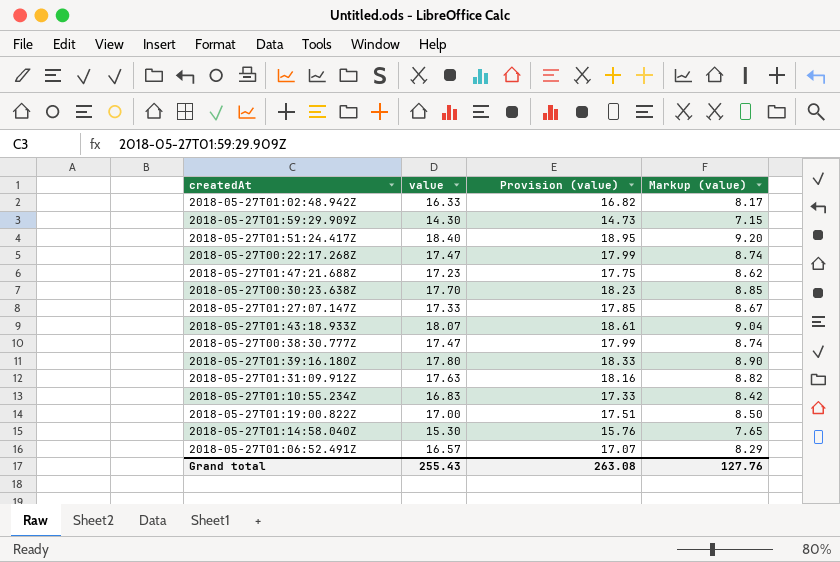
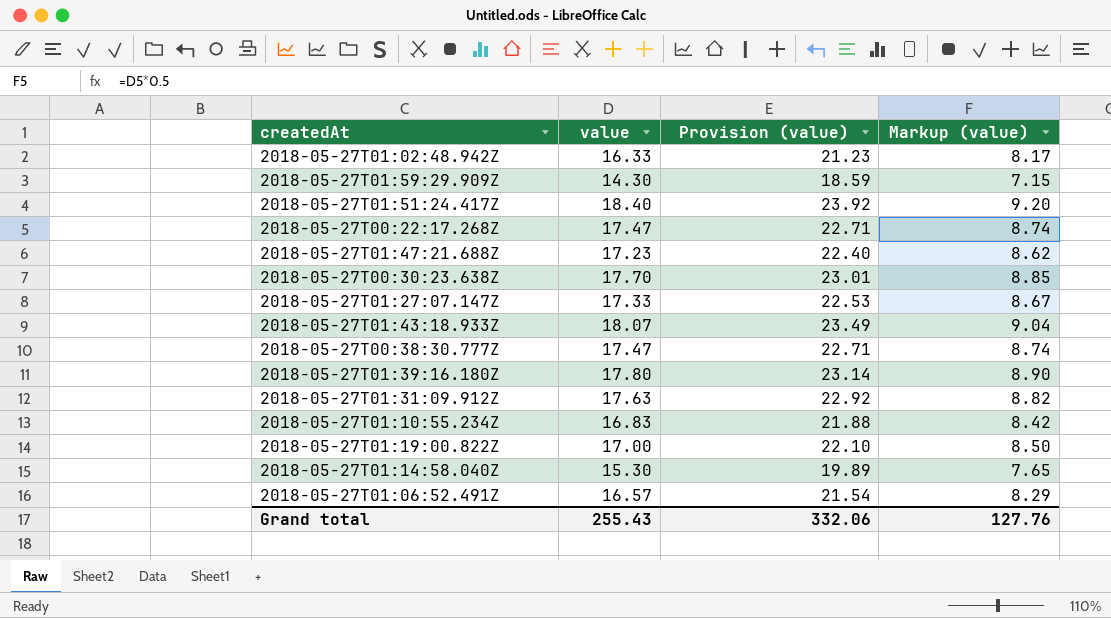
column Provision (value) | formula: [value] * 1.03 -> [value] * 1.3
Grand total | Provision (value): 263.08 -> 332.06

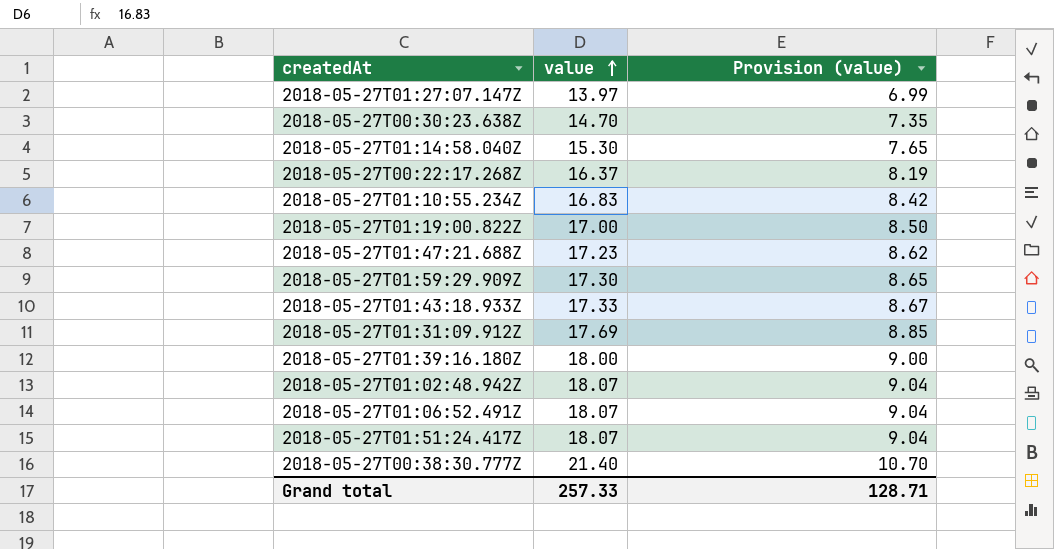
row order: none -> value ascending
column Markup (value) | formula: [value] * 0.5 -> none
column Provision (value) | formula: [value] * 1.3 -> [value] * 0.5
2018-05-27T01:27:07.147Z | value: 17.33 -> 13.97
2018-05-27T00:30:23.638Z | value: 17.70 -> 14.70
2018-05-27T00:22:17.268Z | value: 17.47 -> 16.37
2018-05-27T01:59:29.909Z | value: 14.30 -> 17.30
2018-05-27T01:43:18.933Z | value: 18.07 -> 17.33
2018-05-27T01:31:09.912Z | value: 17.63 -> 17.69
2018-05-27T01:39:16.180Z | value: 17.80 -> 18.00
2018-05-27T01:02:48.942Z | value: 16.33 -> 18.07
2018-05-27T01:06:52.491Z | value: 16.57 -> 18.07
2018-05-27T01:51:24.417Z | value: 18.40 -> 18.07
2018-05-27T00:38:30.777Z | value: 17.47 -> 21.40
Grand total | value: 255.43 -> 257.33
Grand total | Provision (value): 332.06 -> 128.71

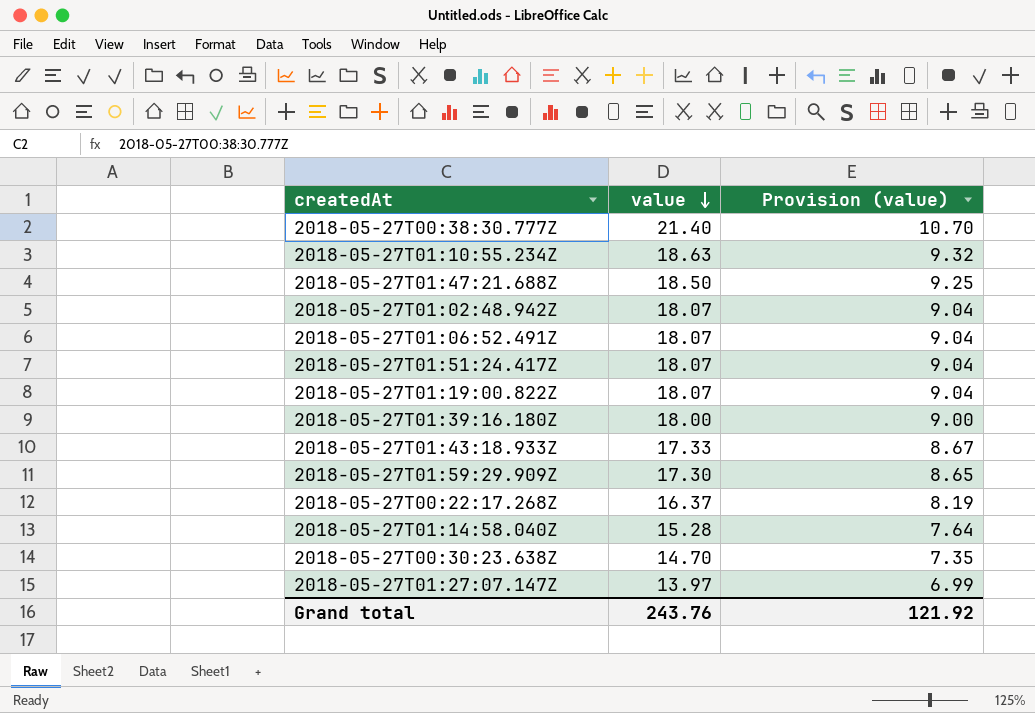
row order: value ascending -> value descending
row 2018-05-27T01:31:09.912Z: 17.69 | 8.85 -> none
2018-05-27T01:10:55.234Z | value: 16.83 -> 18.63
2018-05-27T01:10:55.234Z | Provision (value): 8.42 -> 9.32
2018-05-27T01:47:21.688Z | value: 17.23 -> 18.50
2018-05-27T01:47:21.688Z | Provision (value): 8.62 -> 9.25
2018-05-27T01:19:00.822Z | value: 17.00 -> 18.07
2018-05-27T01:19:00.822Z | Provision (value): 8.50 -> 9.04
2018-05-27T01:14:58.040Z | value: 15.30 -> 15.28
2018-05-27T01:14:58.040Z | Provision (value): 7.65 -> 7.64
Grand total | value: 257.33 -> 243.76
Grand total | Provision (value): 128.71 -> 121.92

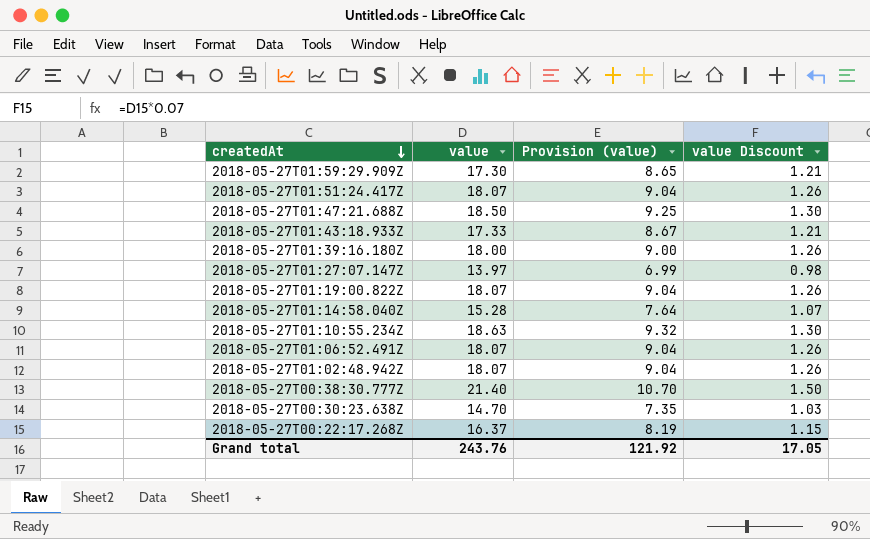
row order: value descending -> createdAt descending
column value Discount | formula: none -> [value] * 0.07

